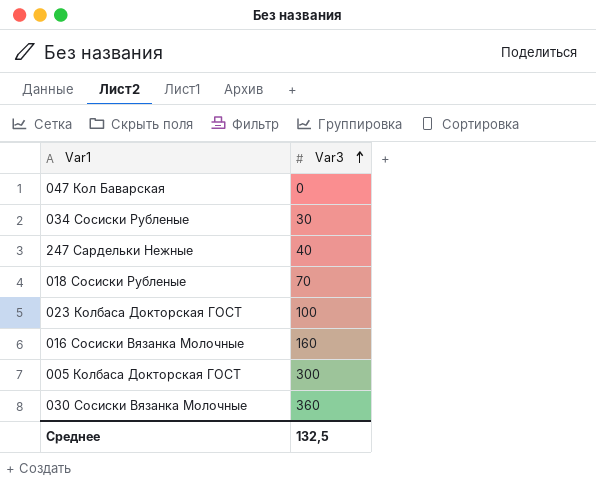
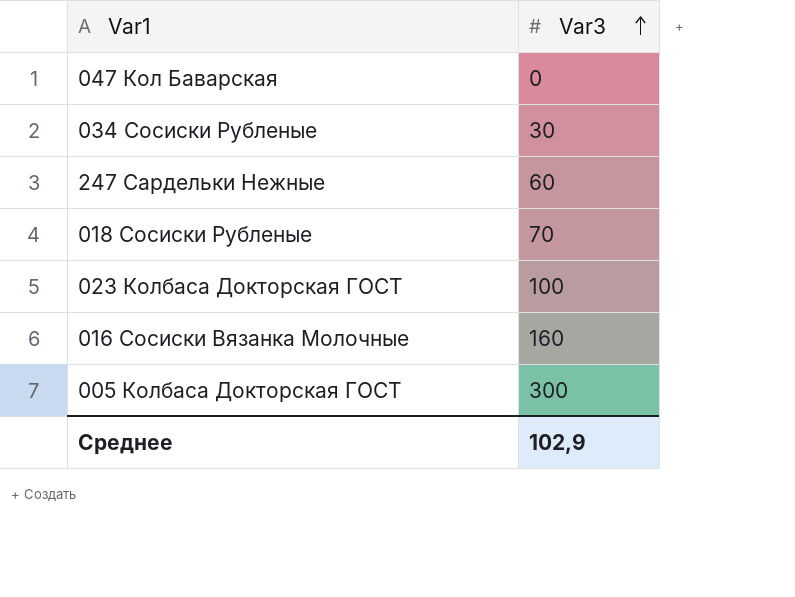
row 030 Сосиски Вязанка Молочные: 360 -> none
247 Сардельки Нежные | Var3: 40 -> 60
Среднее | Var3: 132,5 -> 102,9

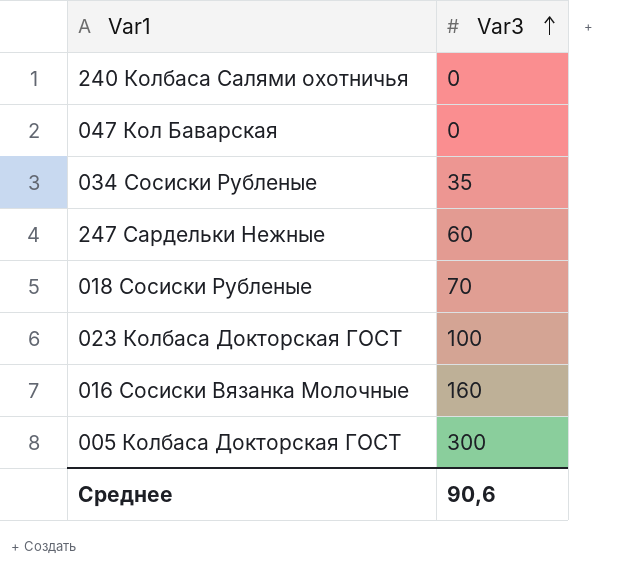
row 240 Колбаса Салями охотничья: none -> 0
034 Сосиски Рубленые | Var3: 30 -> 35
Среднее | Var3: 102,9 -> 90,6

